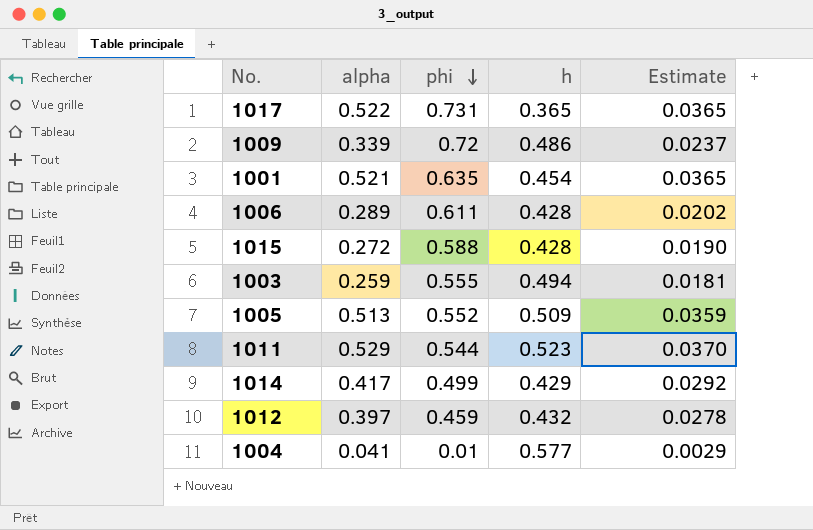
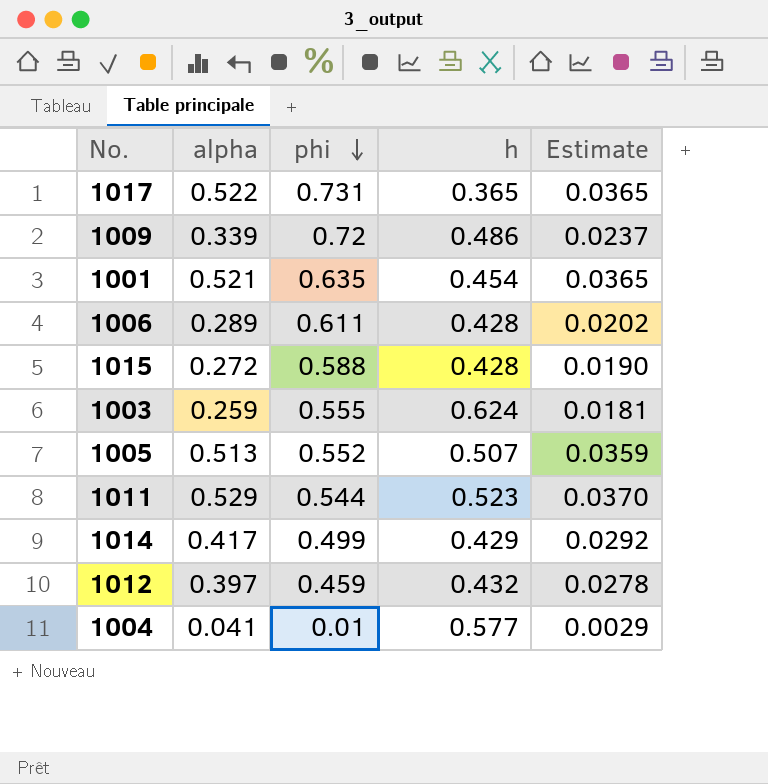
1003 | h: 0.494 -> 0.624
1005 | h: 0.509 -> 0.507

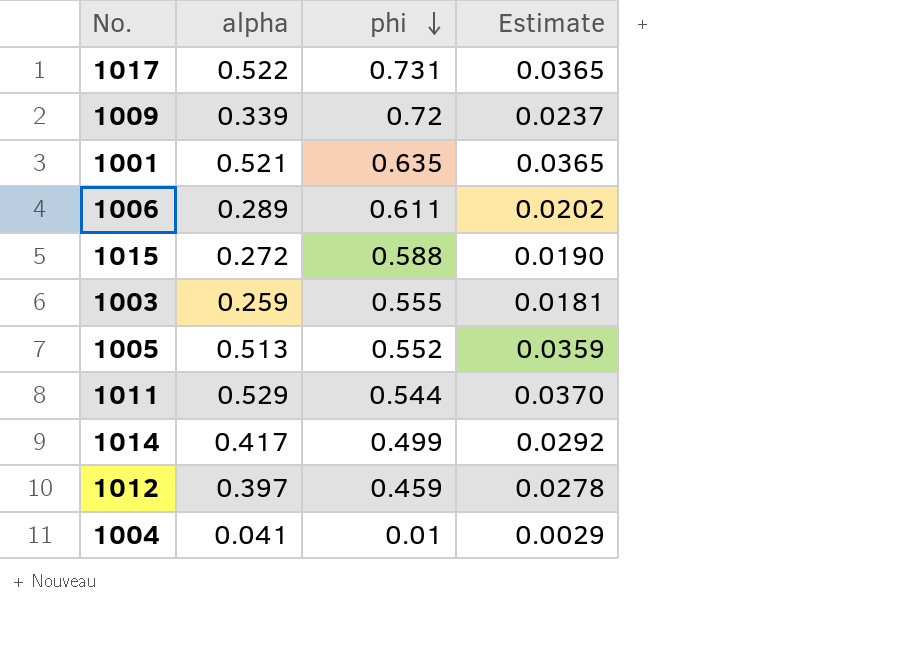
column h | position: 4 -> none

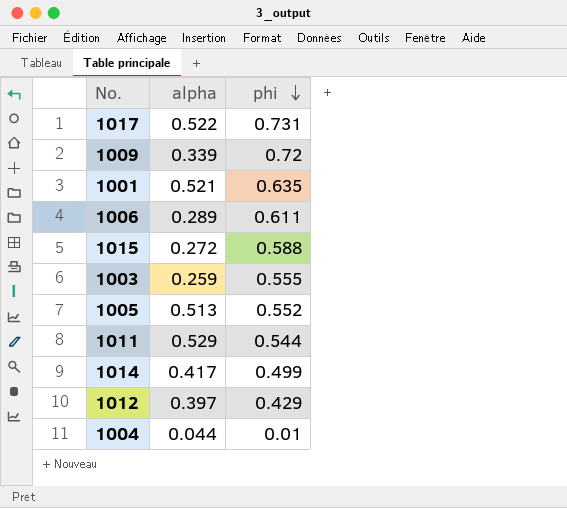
column Estimate | formula: [alpha] * 0.07 -> none
1012 | phi: 0.459 -> 0.429
1004 | alpha: 0.041 -> 0.044

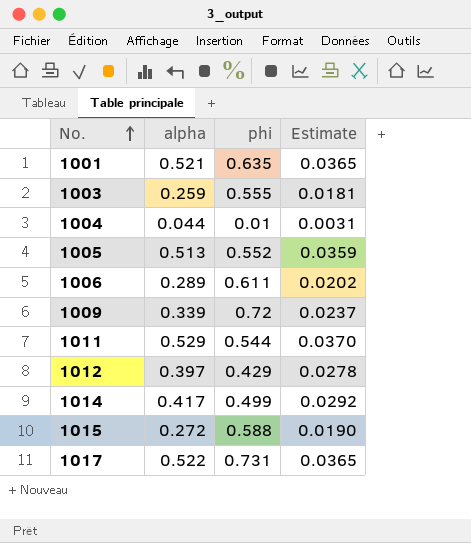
row order: phi descending -> No. ascending
column Estimate | formula: none -> [alpha] * 0.07

